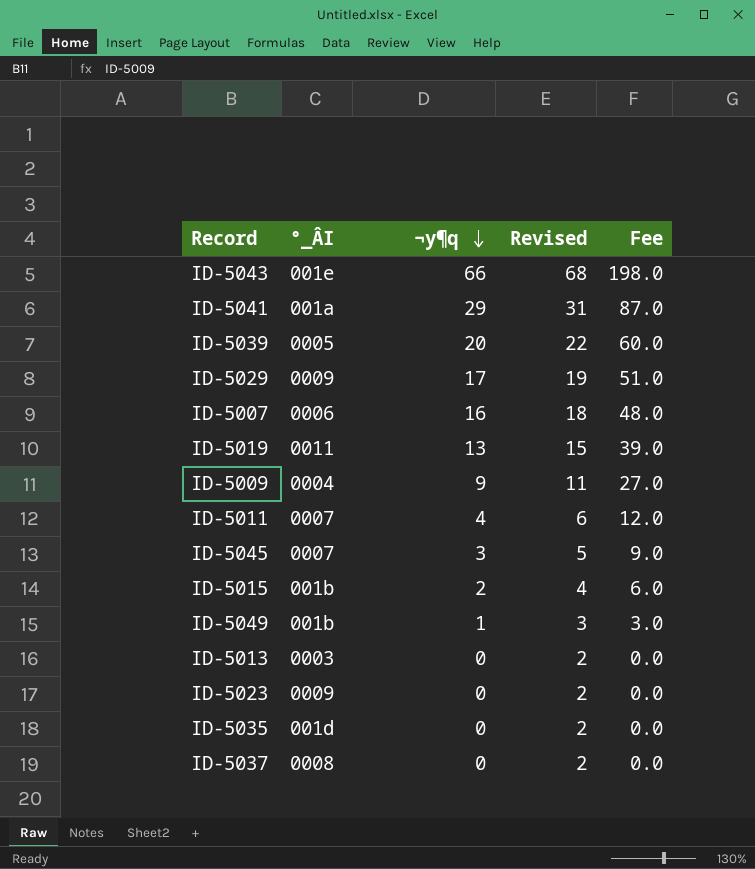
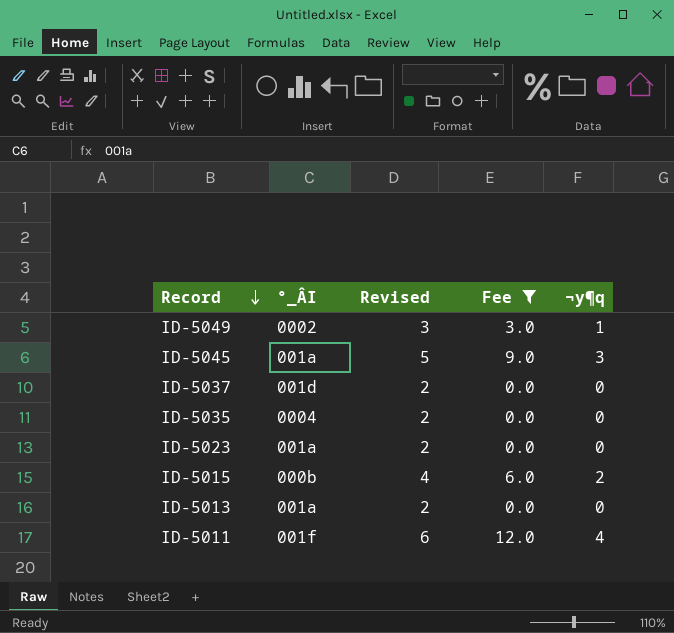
filter: none -> Fee <= 12.0
row order: ¬y¶q descending -> Record descending
column ¬y¶q | position: 3 -> 5
ID-5049 | °_ÂI: 001b -> 0002
ID-5045 | °_ÂI: 0007 -> 001a
ID-5037 | °_ÂI: 0008 -> 001d
ID-5035 | °_ÂI: 001d -> 0004
ID-5023 | °_ÂI: 0009 -> 001a
ID-5015 | °_ÂI: 001b -> 000b
ID-5013 | °_ÂI: 0003 -> 001a
ID-5011 | °_ÂI: 0007 -> 001f

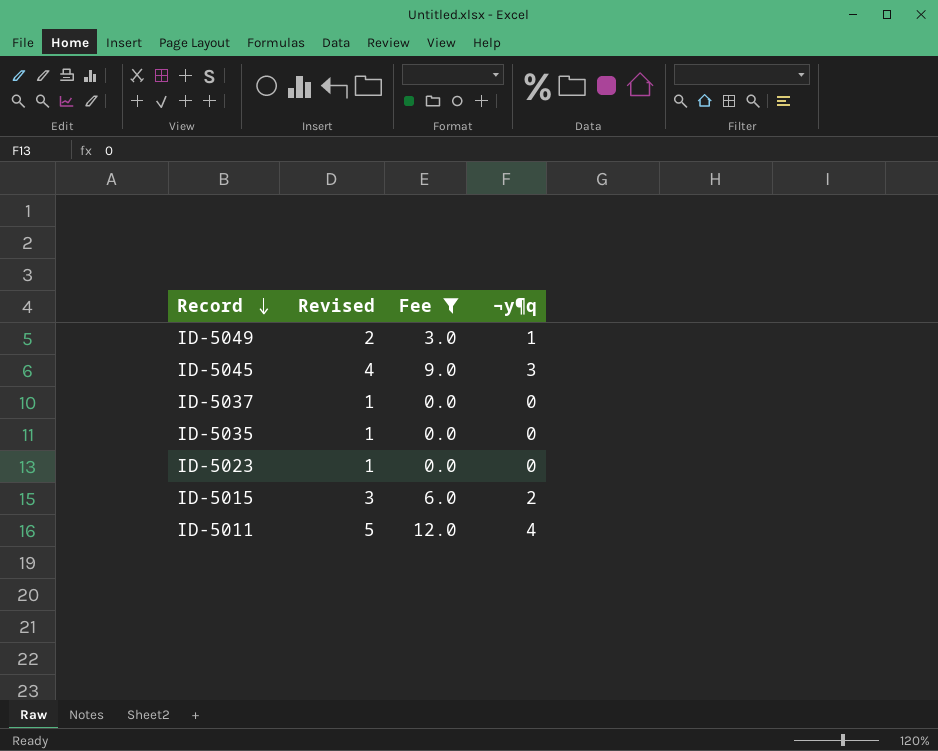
column °_ÂI | position: 2 -> none
column Revised | formula: [¬y¶q] + 2 -> [¬y¶q] + 1
row ID-5013: 001a | 2 | 0.0 | 0 -> none

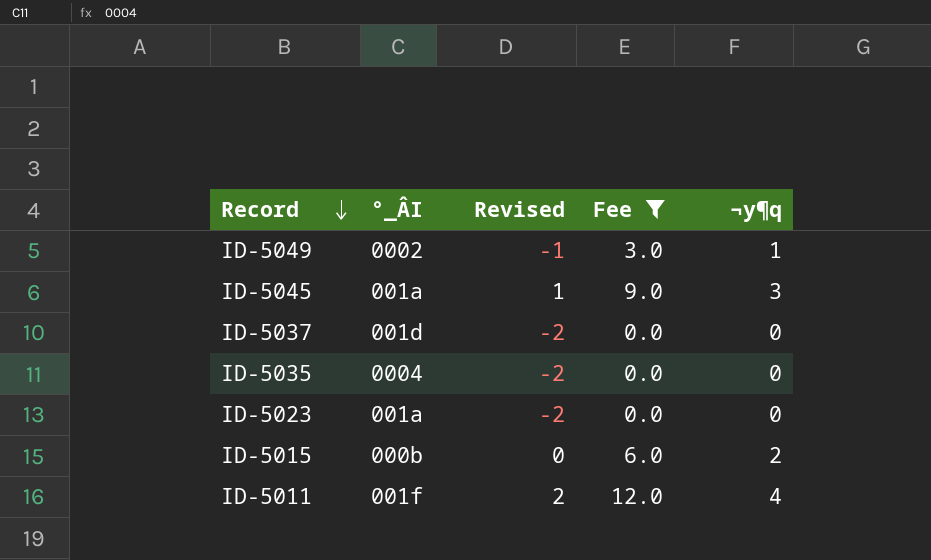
column °_ÂI | position: none -> 2
column Revised | formula: [¬y¶q] + 1 -> [¬y¶q] - 2

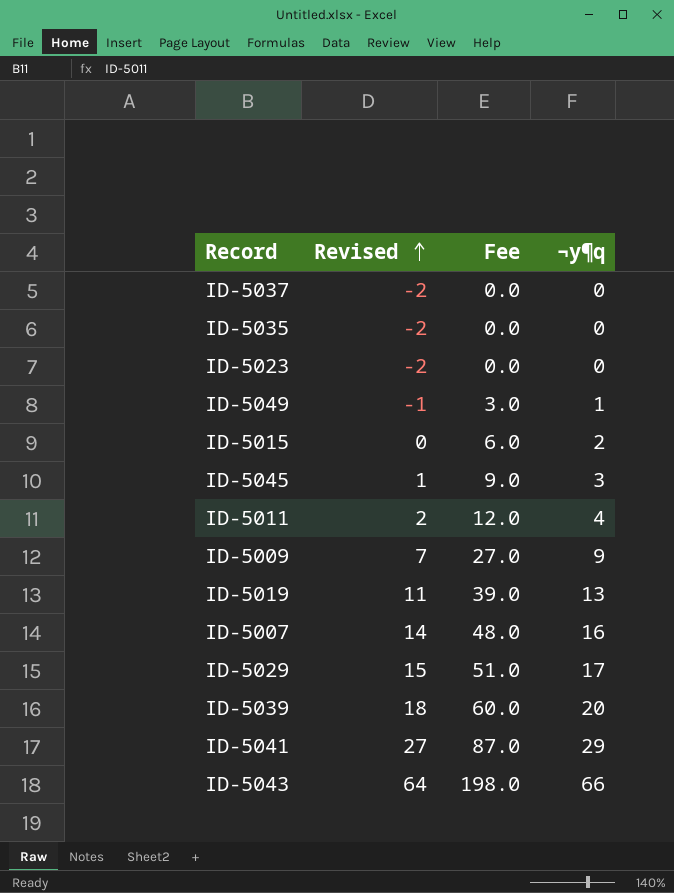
filter: Fee <= 12.0 -> none
row order: Record descending -> Revised ascending
column °_ÂI | position: 2 -> none

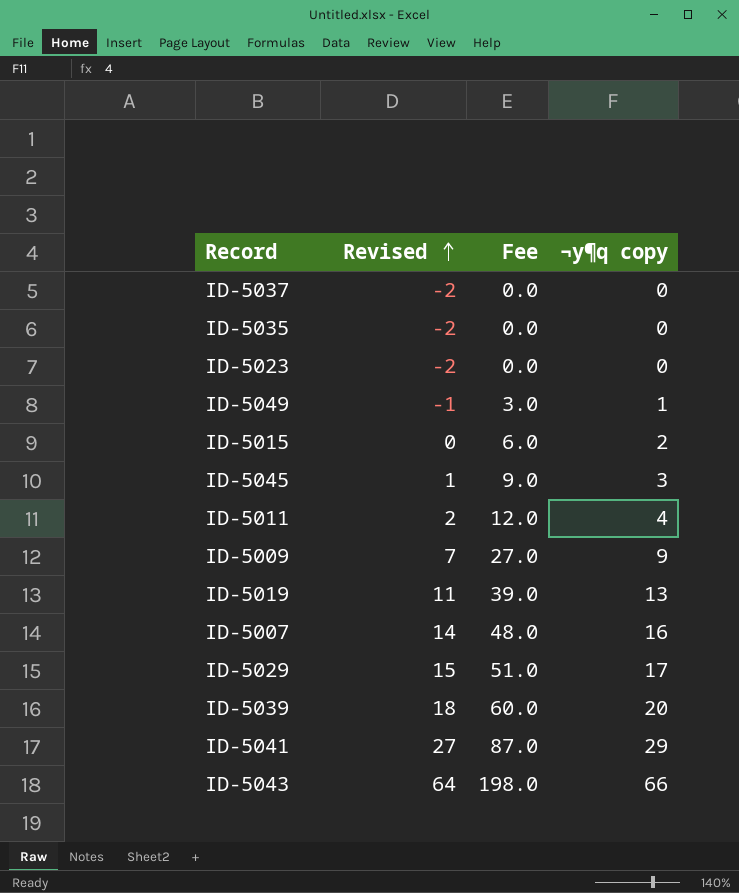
column name: ¬y¶q -> ¬y¶q copy

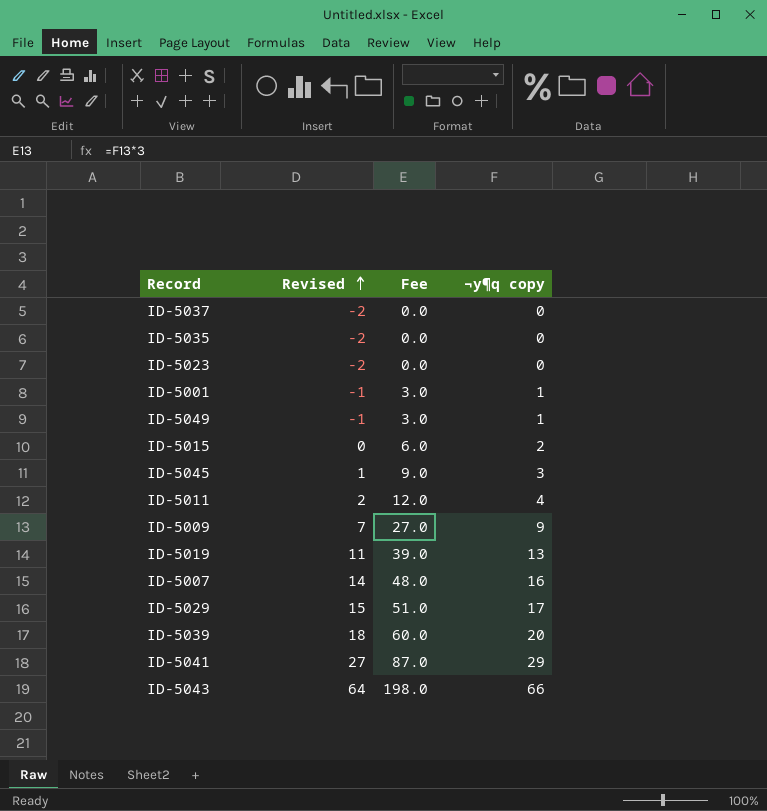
row ID-5001: none -> -1 | 3.0 | 1

